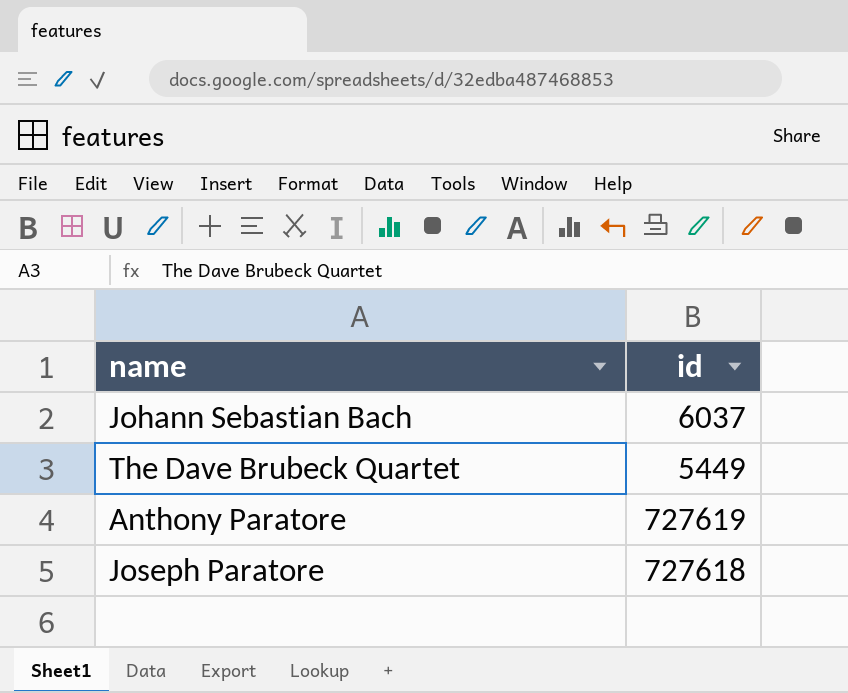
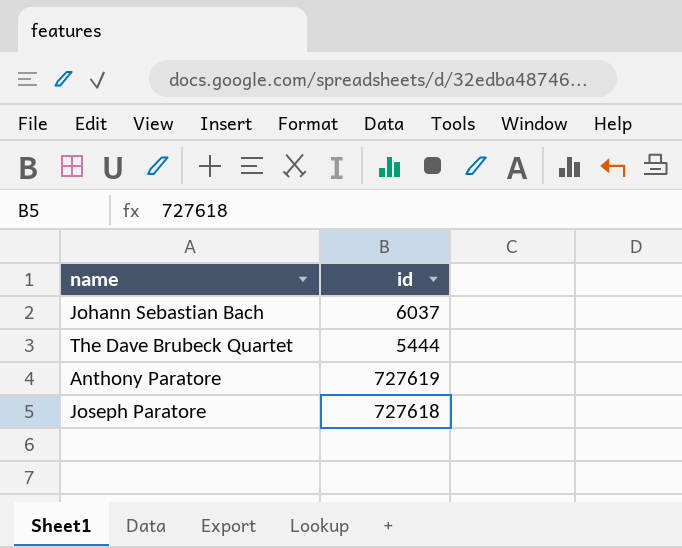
The Dave Brubeck Quartet | id: 5449 -> 5444

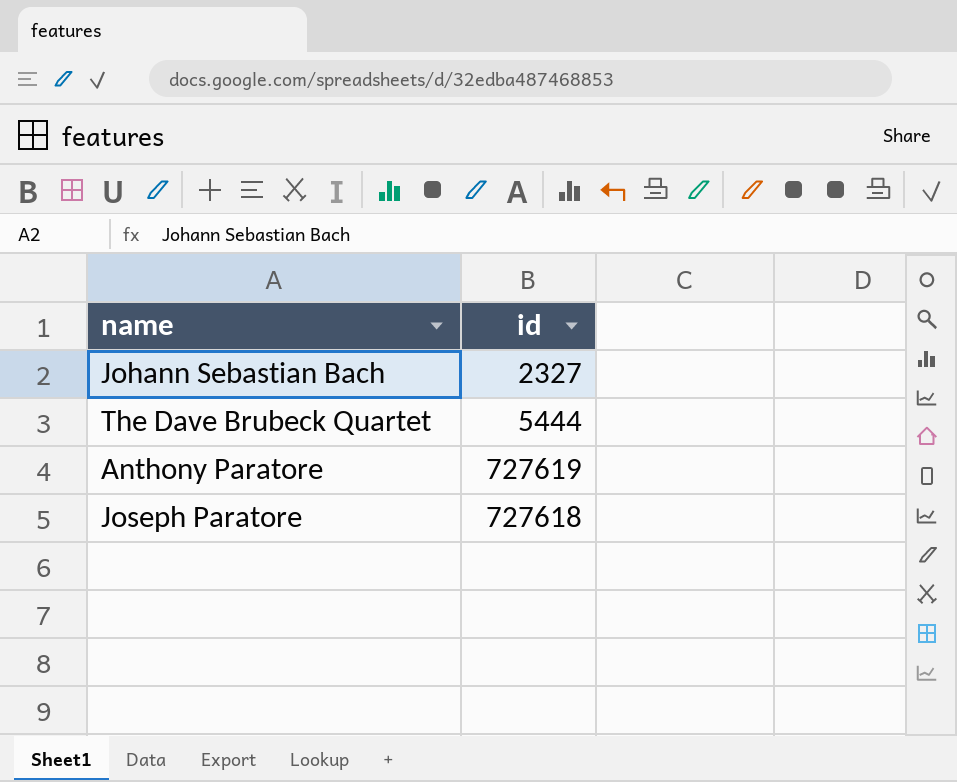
Johann Sebastian Bach | id: 6037 -> 2327

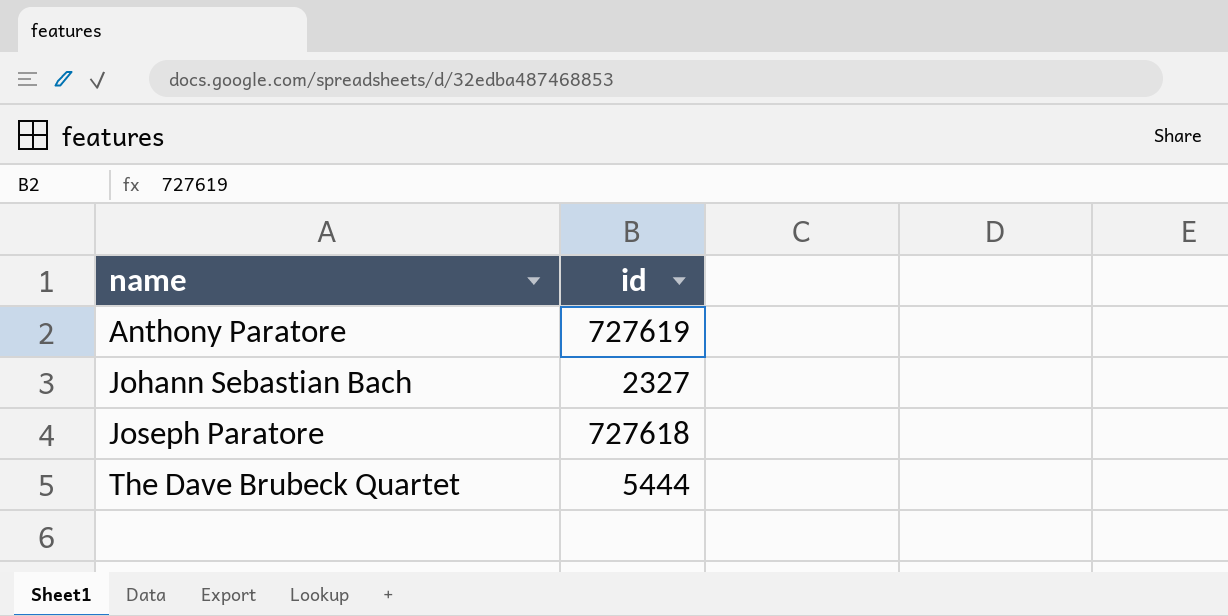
row order: none -> name ascending

